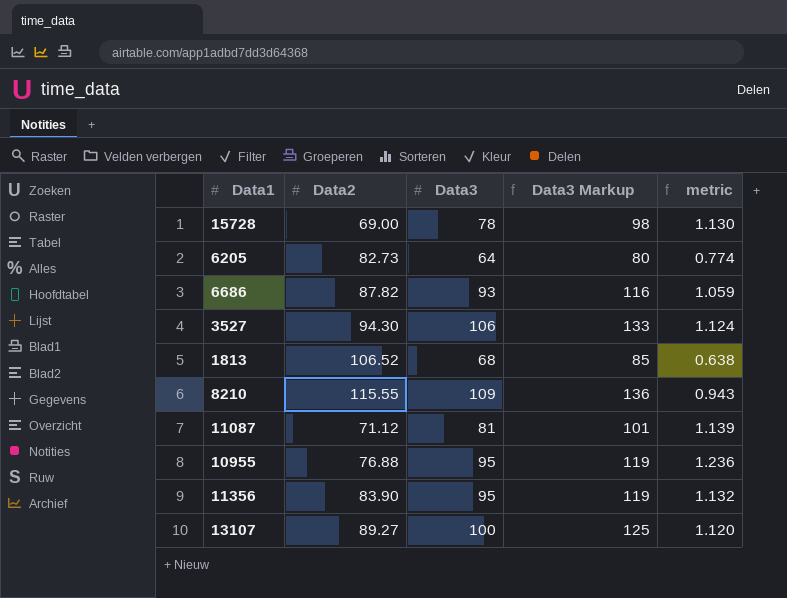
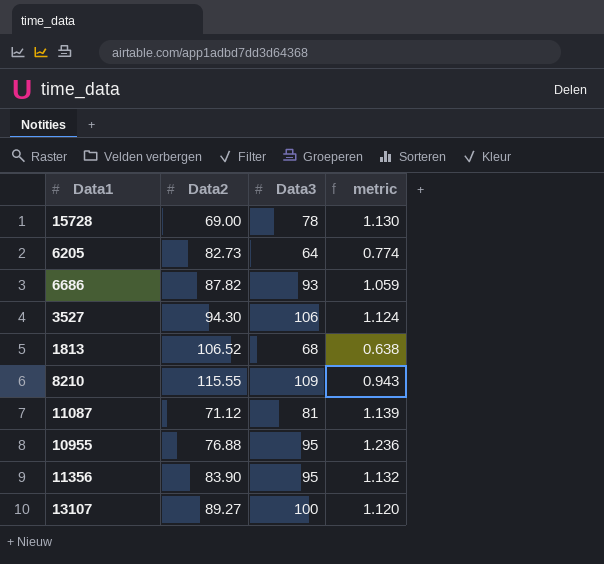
column Data3 Markup | formula: [Data3] * 1.25 -> none

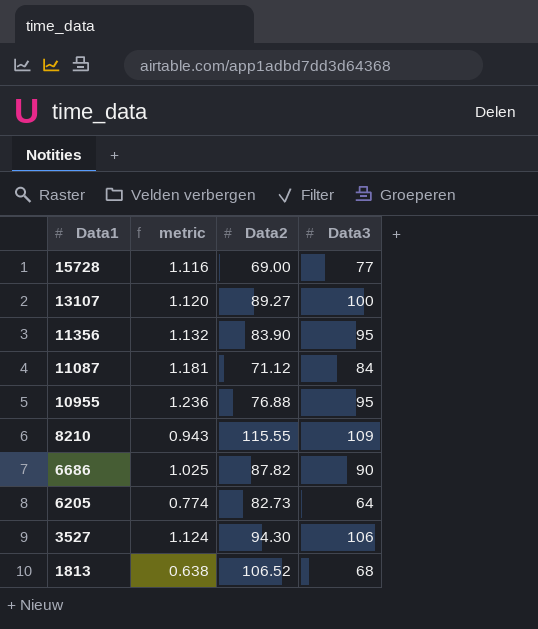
row order: none -> Data1 descending
column metric | position: 4 -> 2
15728 | metric: 1.130 -> 1.116
15728 | Data3: 78 -> 77
11087 | metric: 1.139 -> 1.181
11087 | Data3: 81 -> 84
6686 | metric: 1.059 -> 1.025
6686 | Data3: 93 -> 90

